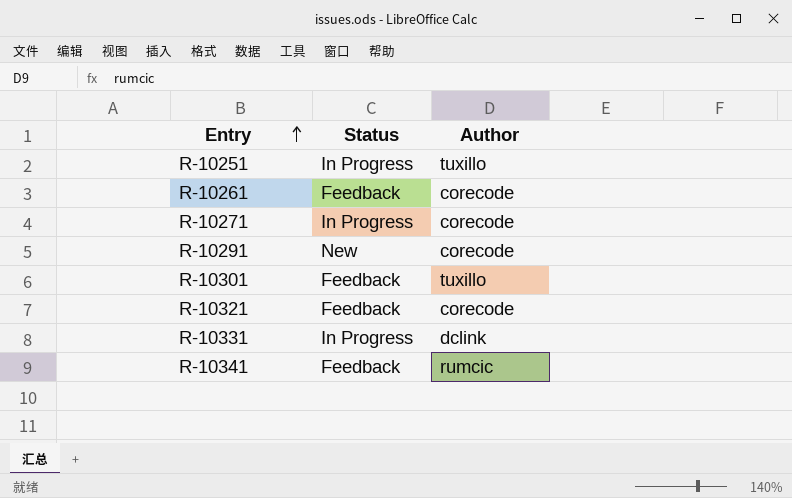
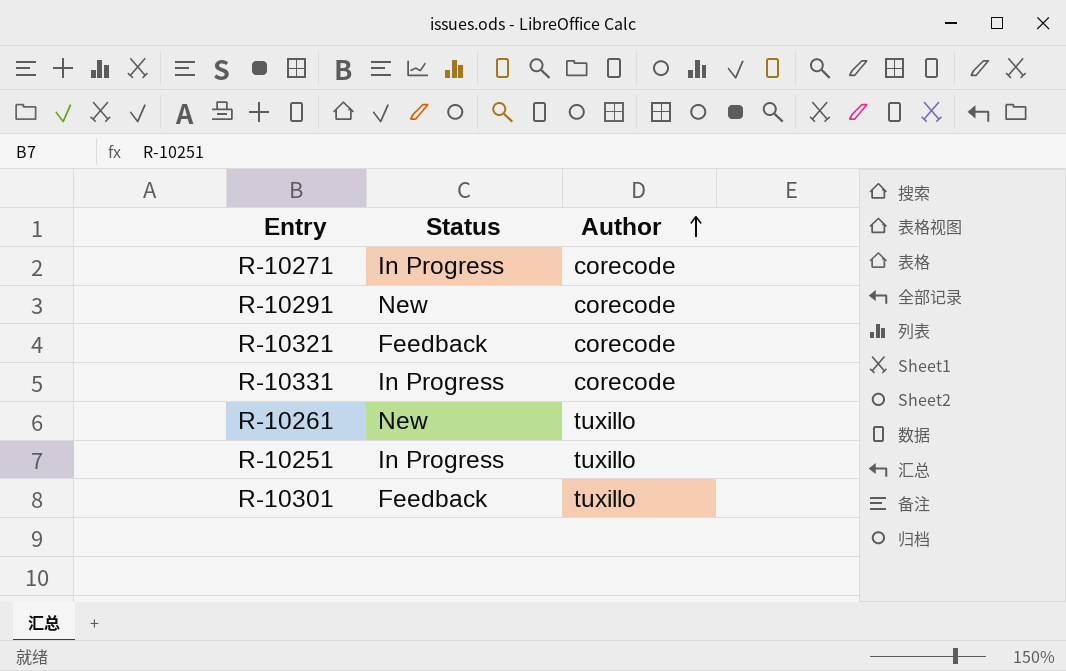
row order: Entry ascending -> Author ascending
row R-10341: Feedback | rumcic -> none
R-10331 | Author: dclink -> corecode
R-10261 | Status: Feedback -> New
R-10261 | Author: corecode -> tuxillo

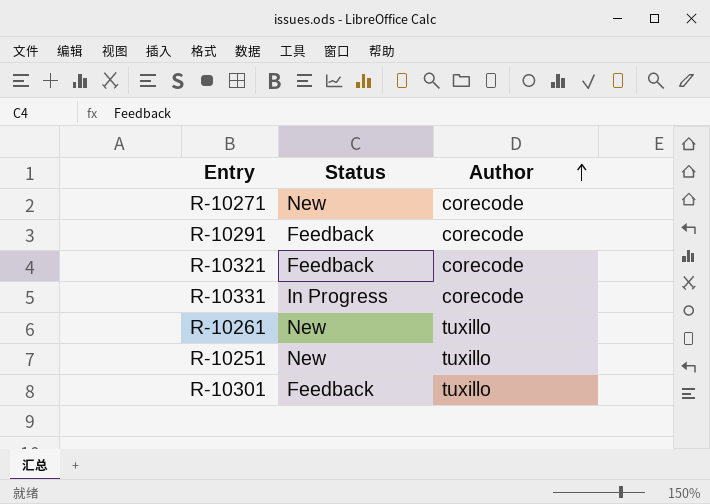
R-10271 | Status: In Progress -> New
R-10291 | Status: New -> Feedback
R-10251 | Status: In Progress -> New

